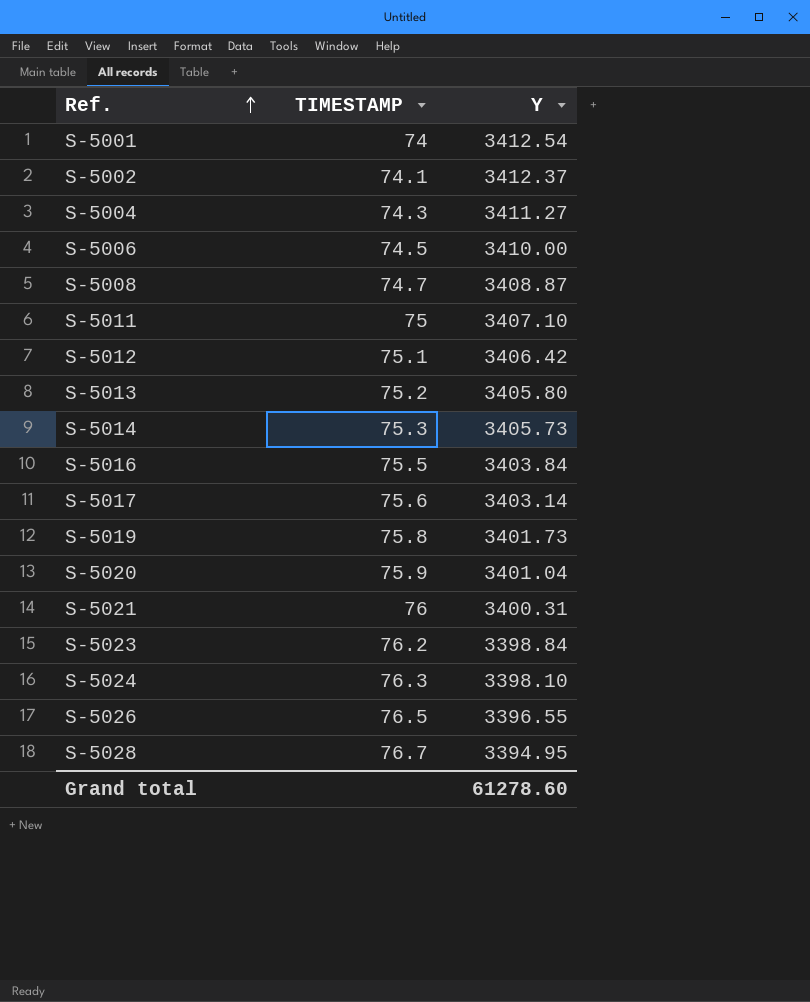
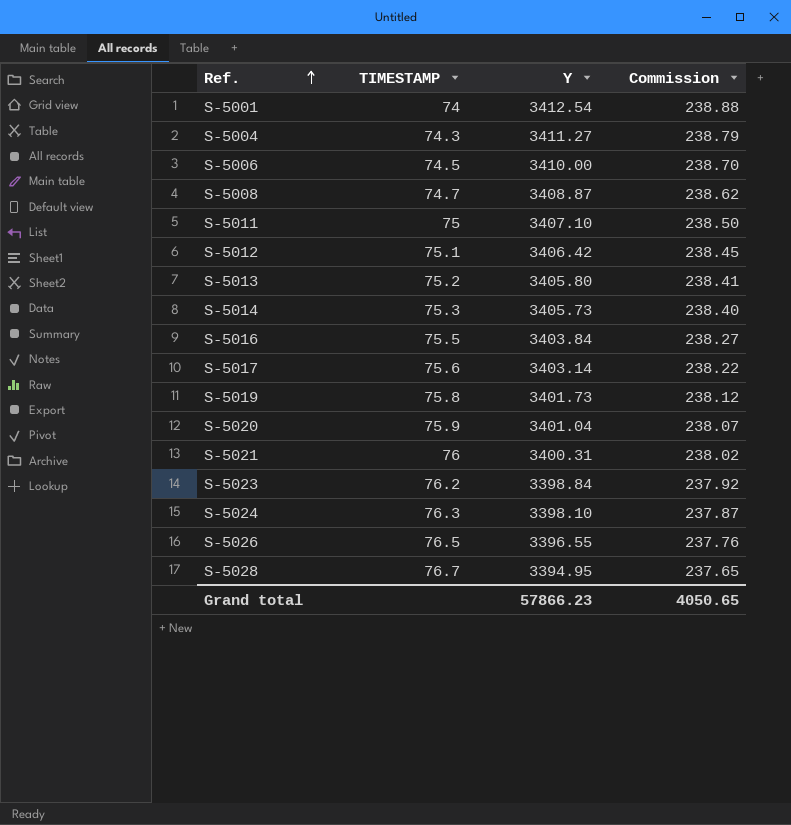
column Commission | formula: none -> [Y] * 0.07
row S-5002: 74.1 | 3412.37 -> none
Grand total | Y: 61278.60 -> 57866.23

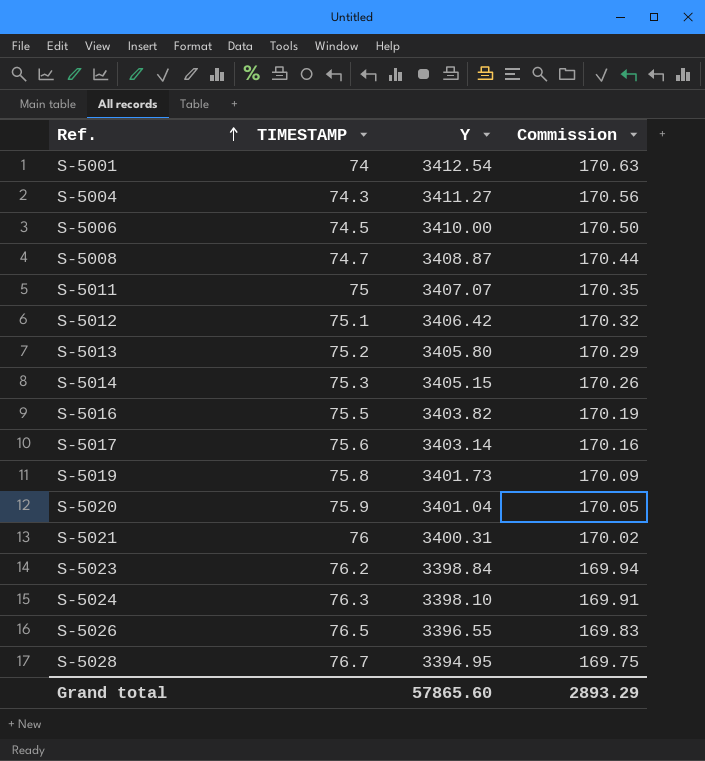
column Commission | formula: [Y] * 0.07 -> [Y] * 0.05
S-5011 | Y: 3407.10 -> 3407.07
S-5014 | Y: 3405.73 -> 3405.15
S-5016 | Y: 3403.84 -> 3403.82
Grand total | Y: 57866.23 -> 57865.60
Grand total | Commission: 4050.65 -> 2893.29

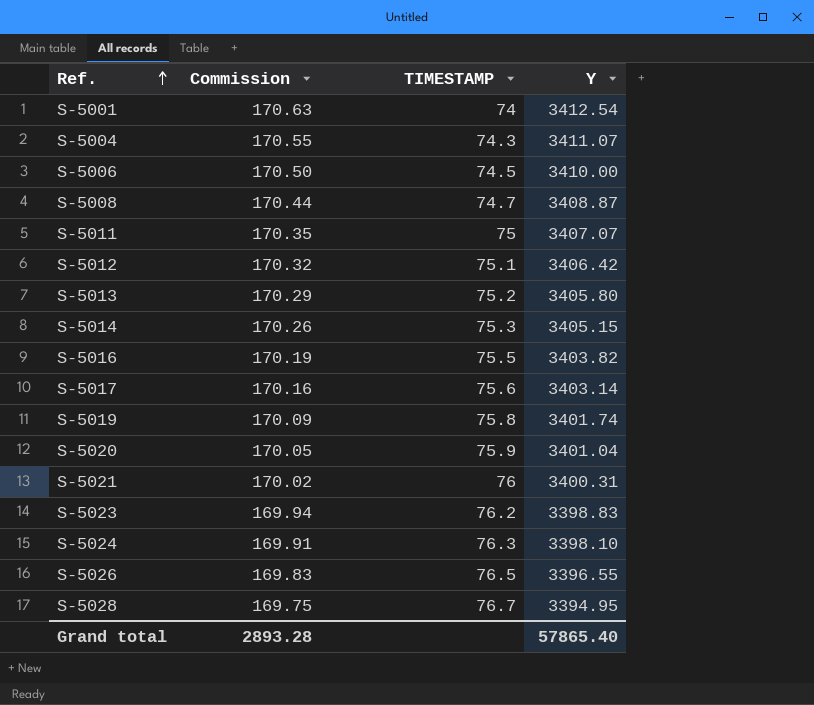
column Commission | position: 4 -> 2
S-5004 | Commission: 170.56 -> 170.55
S-5004 | Y: 3411.27 -> 3411.07
S-5019 | Y: 3401.73 -> 3401.74
S-5023 | Y: 3398.84 -> 3398.83
Grand total | Commission: 2893.29 -> 2893.28
Grand total | Y: 57865.60 -> 57865.40

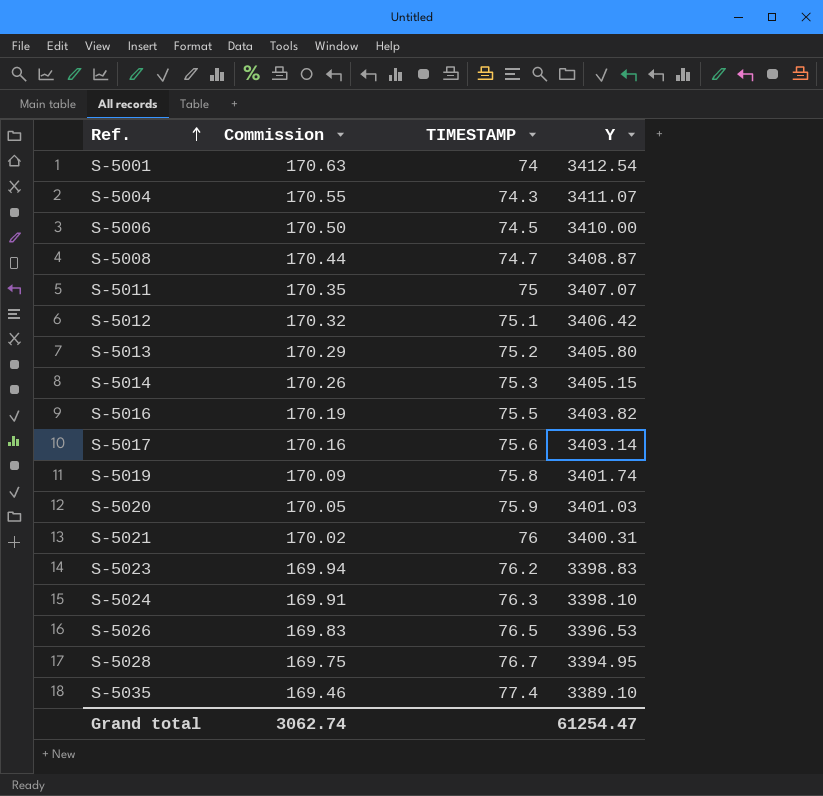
S-5020 | Y: 3401.04 -> 3401.03
S-5026 | Y: 3396.55 -> 3396.53
row S-5035: none -> 169.46 | 77.4 | 3389.10
Grand total | Commission: 2893.28 -> 3062.74
Grand total | Y: 57865.40 -> 61254.47

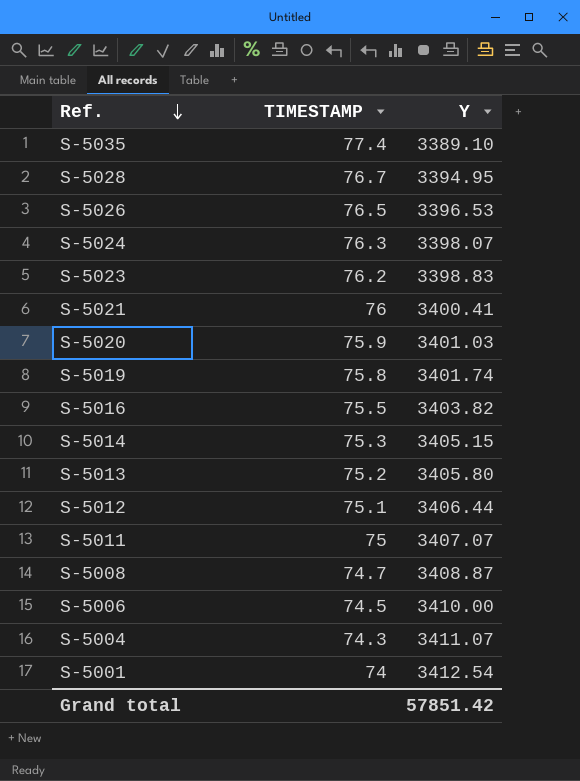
row order: Ref. ascending -> Ref. descending
column Commission | formula: [Y] * 0.05 -> none
row S-5017: 170.16 | 75.6 | 3403.14 -> none
S-5024 | Y: 3398.10 -> 3398.07
S-5021 | Y: 3400.31 -> 3400.41
S-5012 | Y: 3406.42 -> 3406.44
Grand total | Y: 61254.47 -> 57851.42

